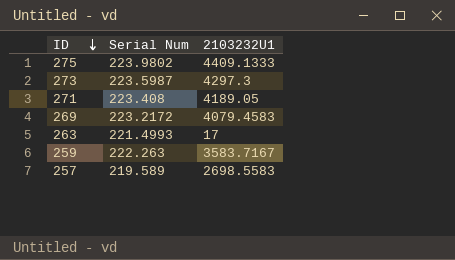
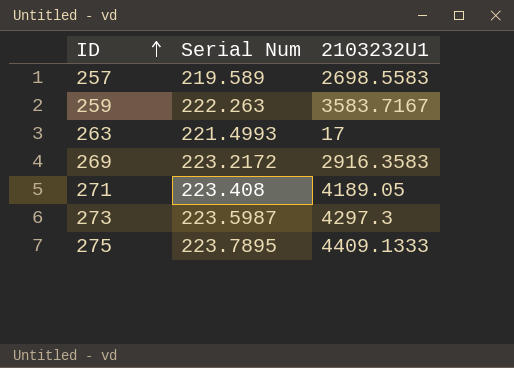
row order: ID descending -> ID ascending
269 | 2103232U1: 4079.4583 -> 2916.3583
275 | Serial Num: 223.9802 -> 223.7895

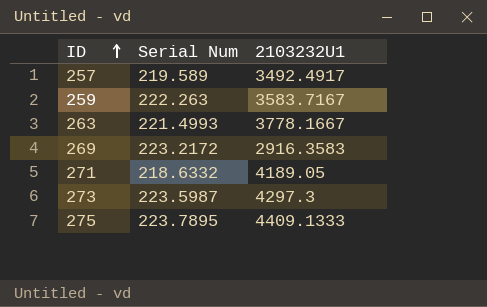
257 | 2103232U1: 2698.5583 -> 3492.4917
263 | 2103232U1: 17 -> 3778.1667
271 | Serial Num: 223.408 -> 218.6332

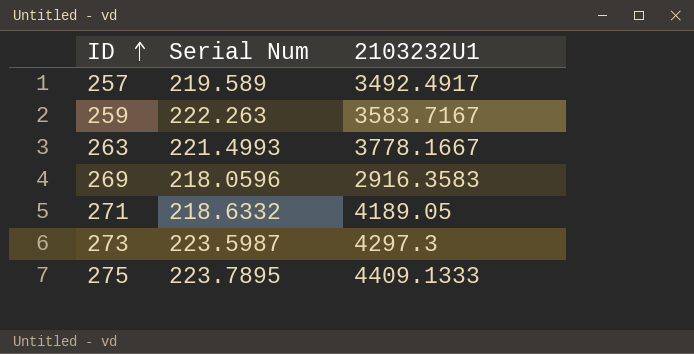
269 | Serial Num: 223.2172 -> 218.0596

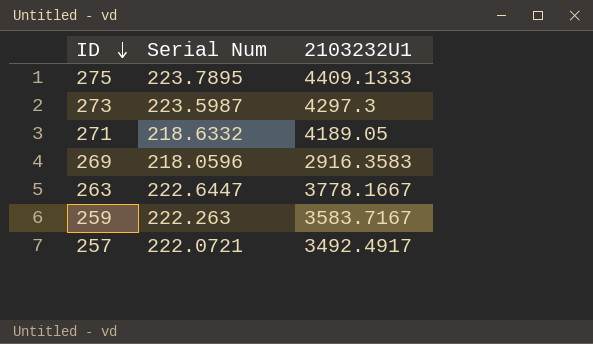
row order: ID ascending -> ID descending
263 | Serial Num: 221.4993 -> 222.6447
257 | Serial Num: 219.589 -> 222.0721

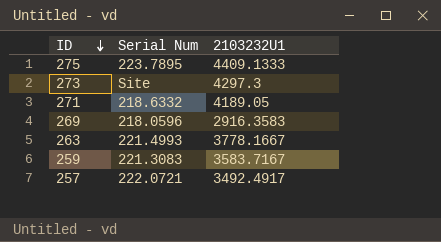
273 | Serial Num: 223.5987 -> Site
263 | Serial Num: 222.6447 -> 221.4993
259 | Serial Num: 222.263 -> 221.3083

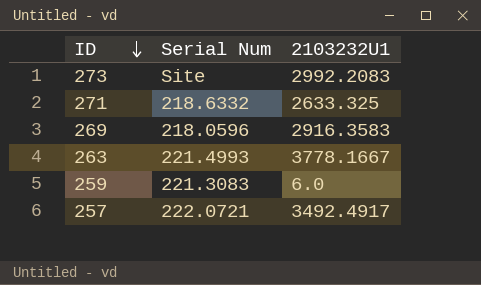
row 275: 223.7895 | 4409.1333 -> none
273 | 2103232U1: 4297.3 -> 2992.2083
271 | 2103232U1: 4189.05 -> 2633.325
259 | 2103232U1: 3583.7167 -> 6.0

